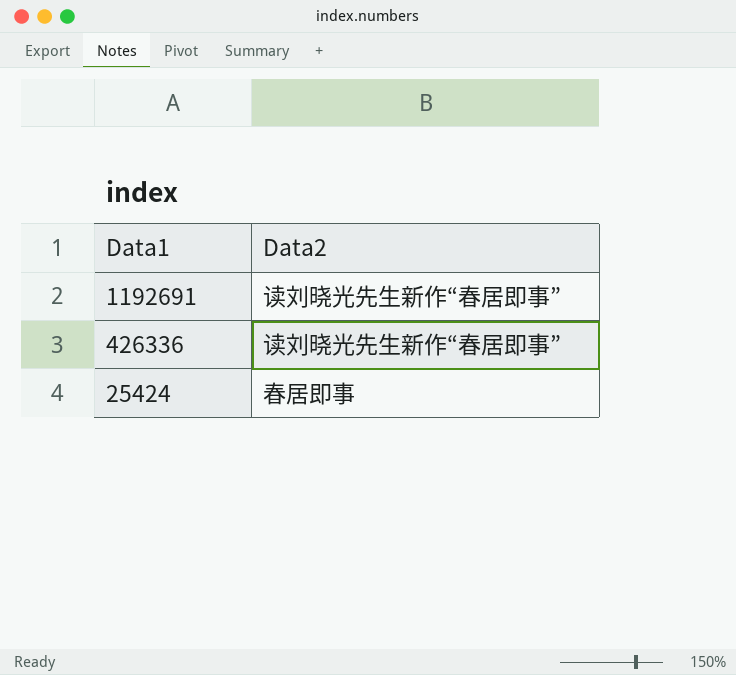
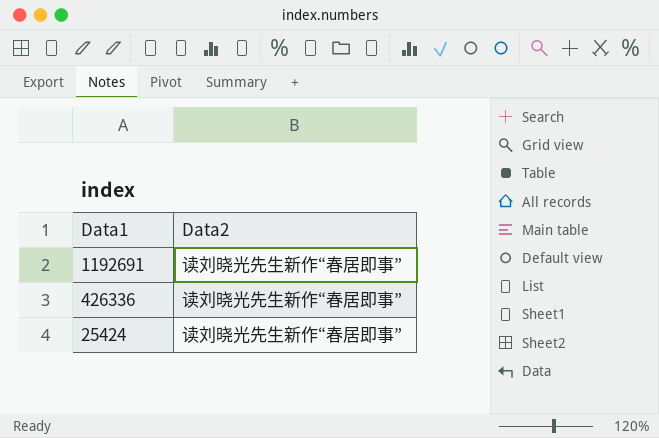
25424 | Data2: 春居即事 -> 读刘晓光先生新作“春居即事”

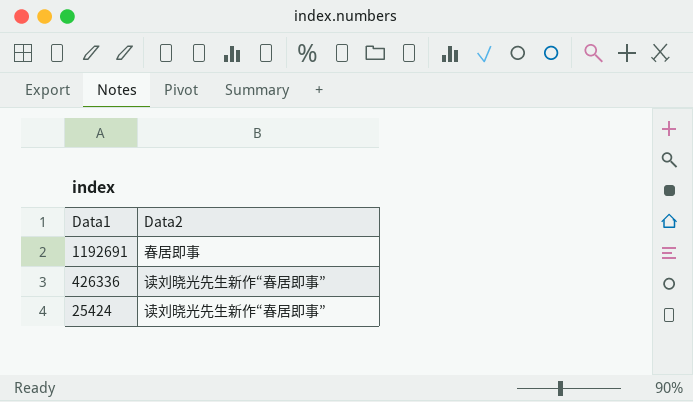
1192691 | Data2: 读刘晓光先生新作“春居即事” -> 春居即事

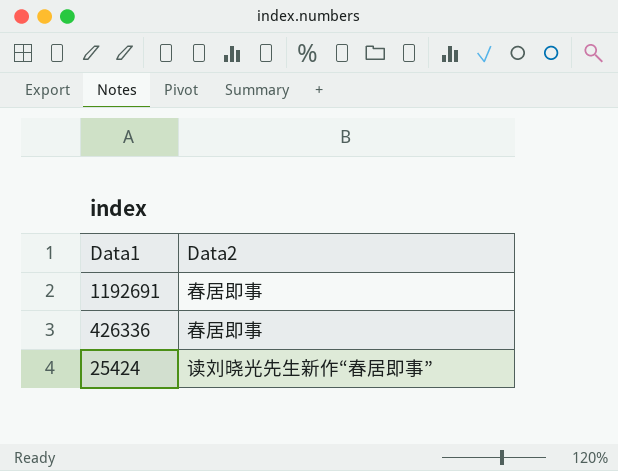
426336 | Data2: 读刘晓光先生新作“春居即事” -> 春居即事

